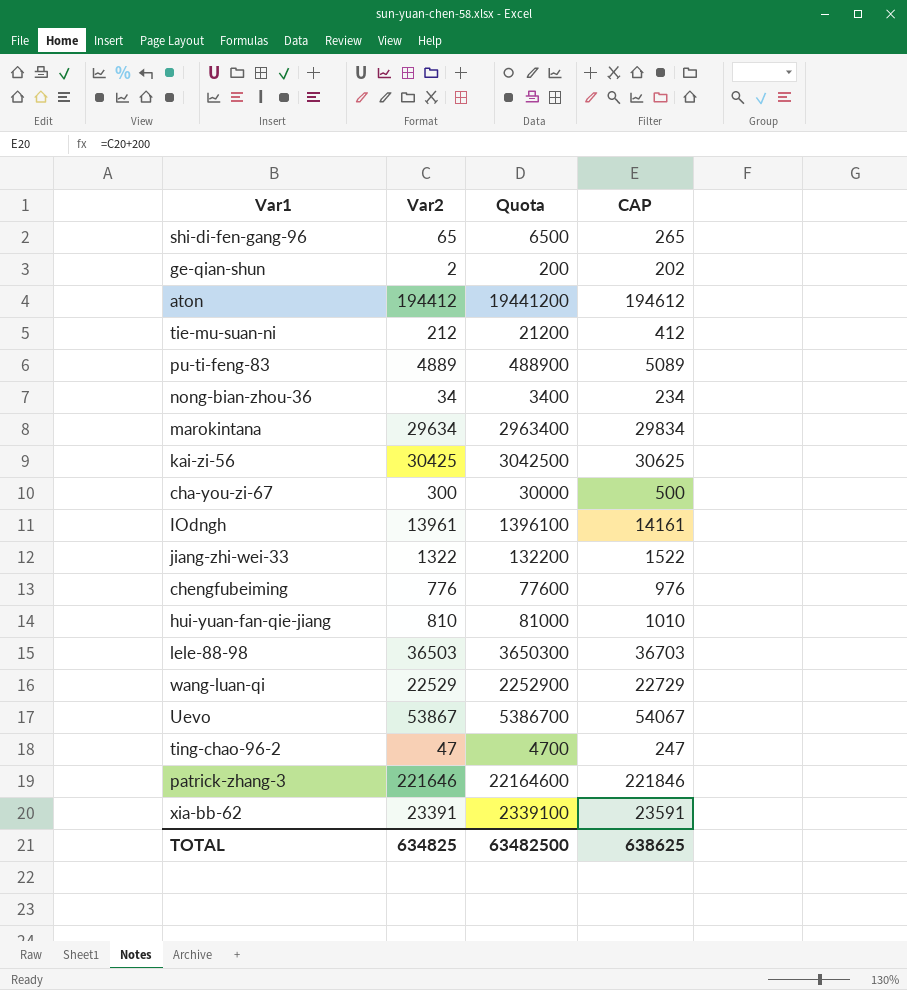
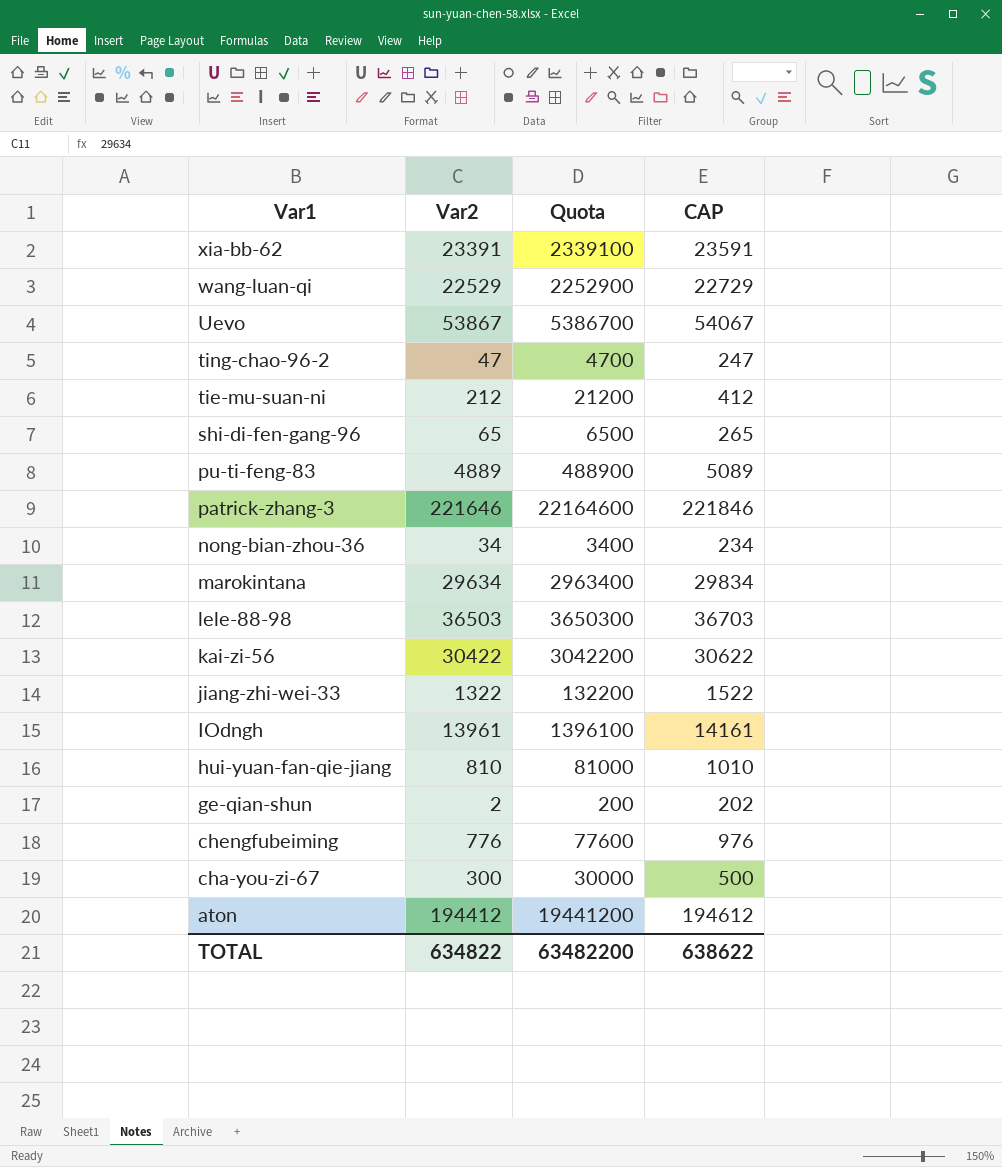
row order: none -> Var1 descending
kai-zi-56 | Var2: 30425 -> 30422
kai-zi-56 | Quota: 3042500 -> 3042200
kai-zi-56 | CAP: 30625 -> 30622
TOTAL | Var2: 634825 -> 634822
TOTAL | Quota: 63482500 -> 63482200
TOTAL | CAP: 638625 -> 638622

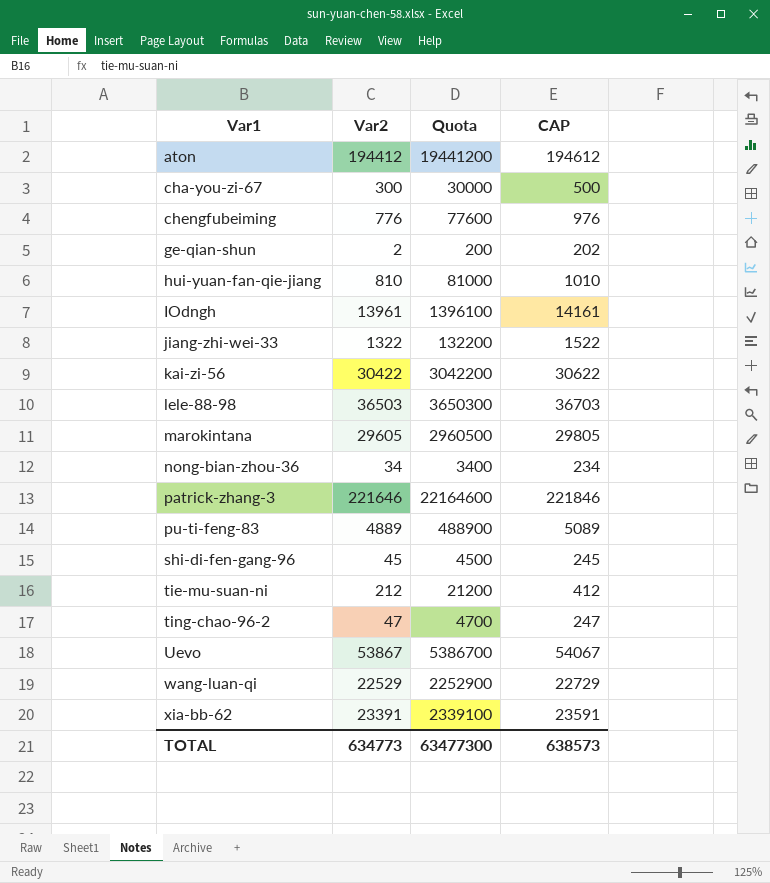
row order: Var1 descending -> Var1 ascending
marokintana | Var2: 29634 -> 29605
marokintana | Quota: 2963400 -> 2960500
marokintana | CAP: 29834 -> 29805
shi-di-fen-gang-96 | Var2: 65 -> 45
shi-di-fen-gang-96 | Quota: 6500 -> 4500
shi-di-fen-gang-96 | CAP: 265 -> 245
TOTAL | Var2: 634822 -> 634773
TOTAL | Quota: 63482200 -> 63477300
TOTAL | CAP: 638622 -> 638573

